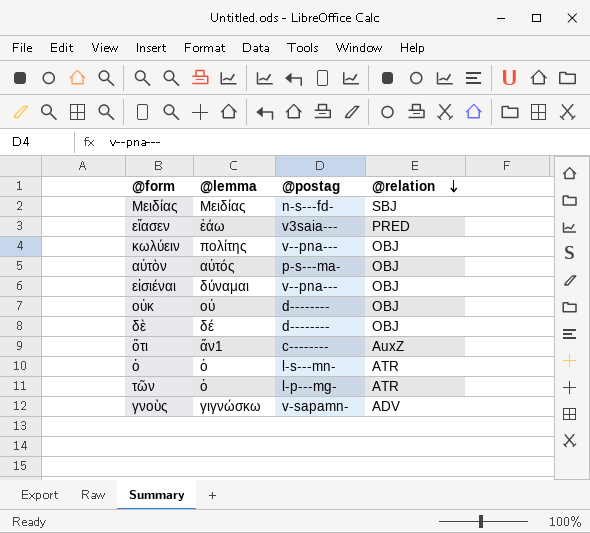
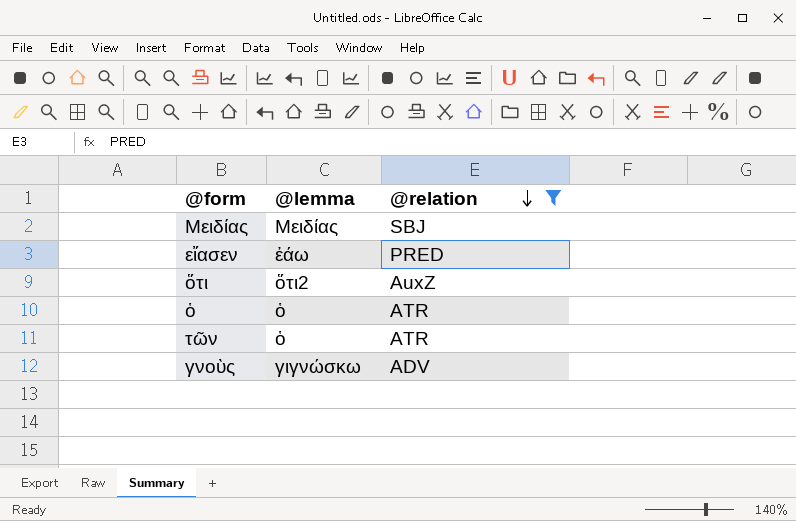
filter: none -> @relation != OBJ
column @postag | position: 3 -> none
ὅτι | @lemma: ἄν1 -> ὅτι2

